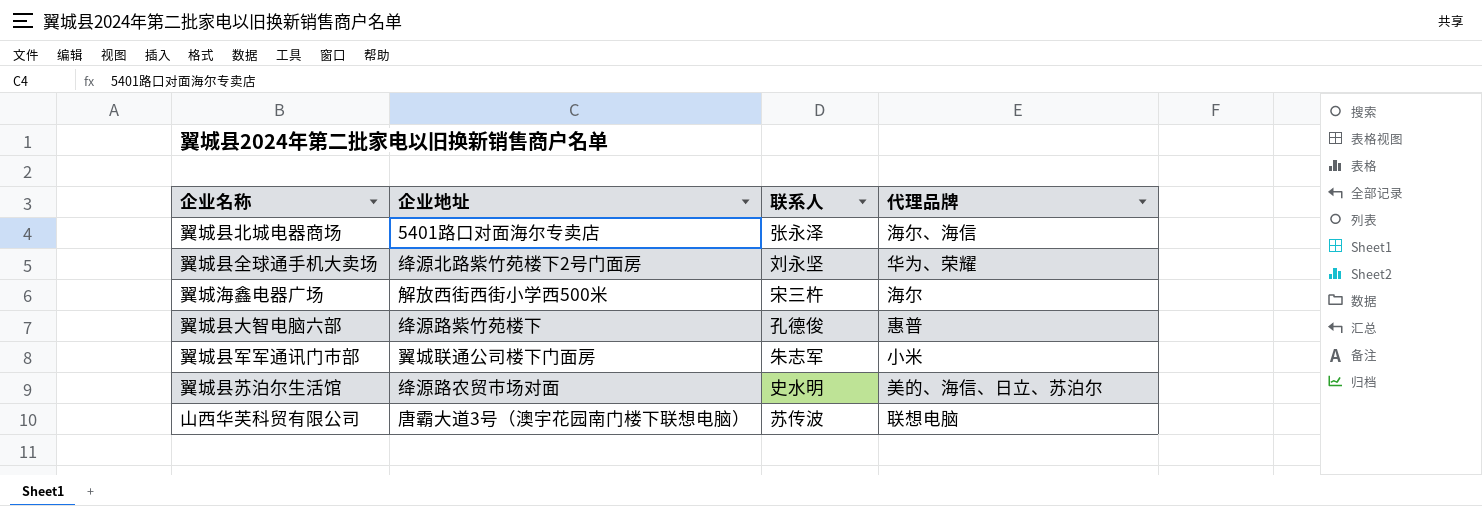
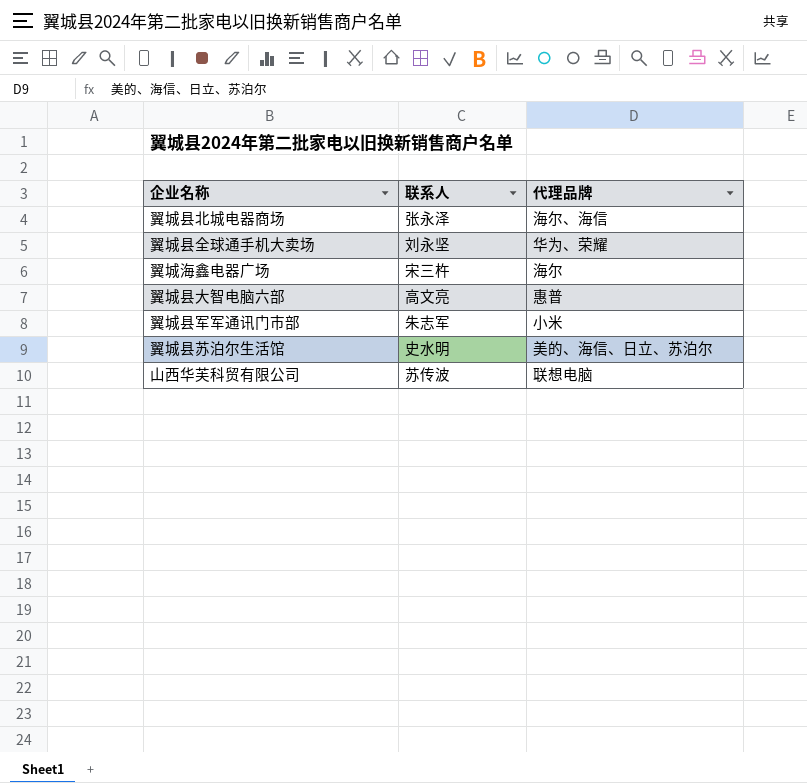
column 企业地址 | position: 2 -> none
翼城县大智电脑六部 | 联系人: 孔德俊 -> 高文亮

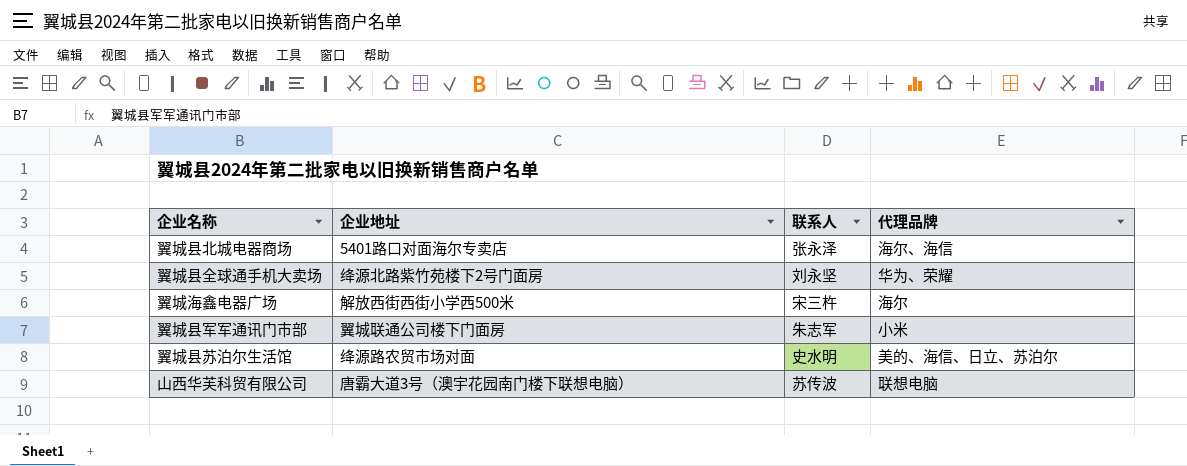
column 企业地址 | position: none -> 2
row 翼城县大智电脑六部: 高文亮 | 惠普 -> none

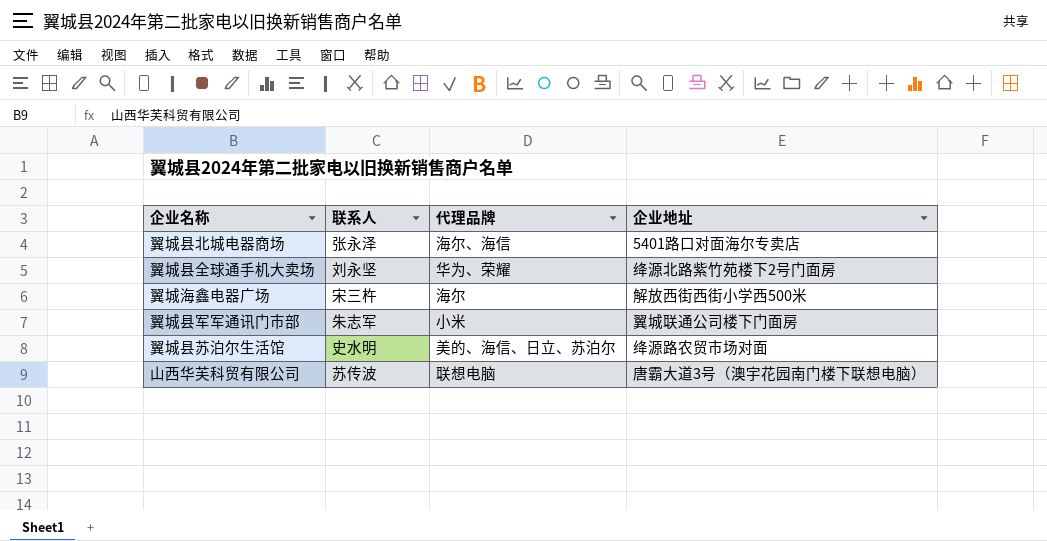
column 企业地址 | position: 2 -> 4

